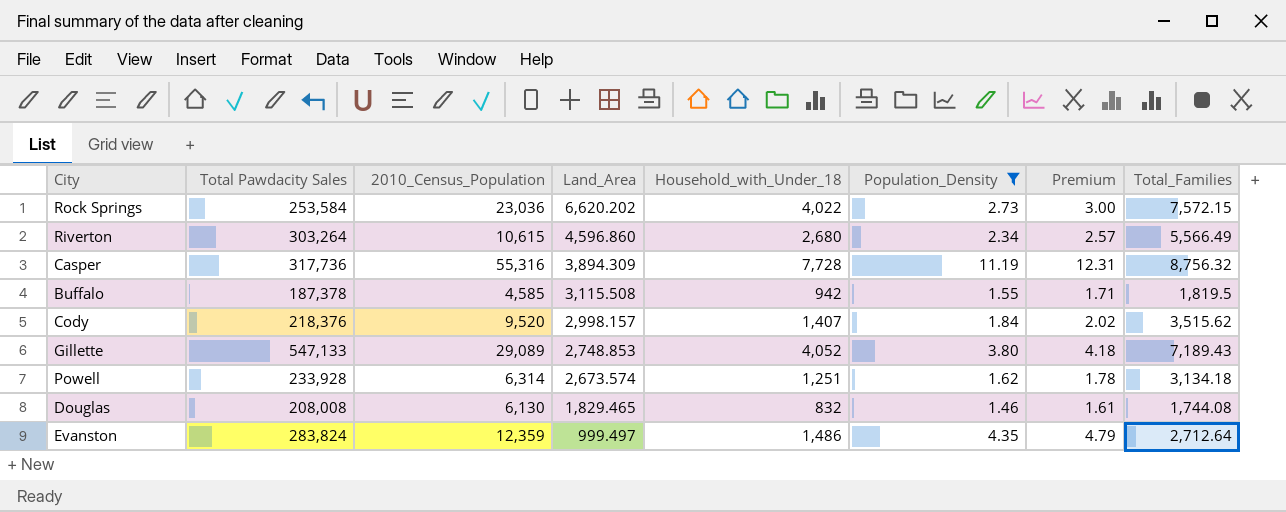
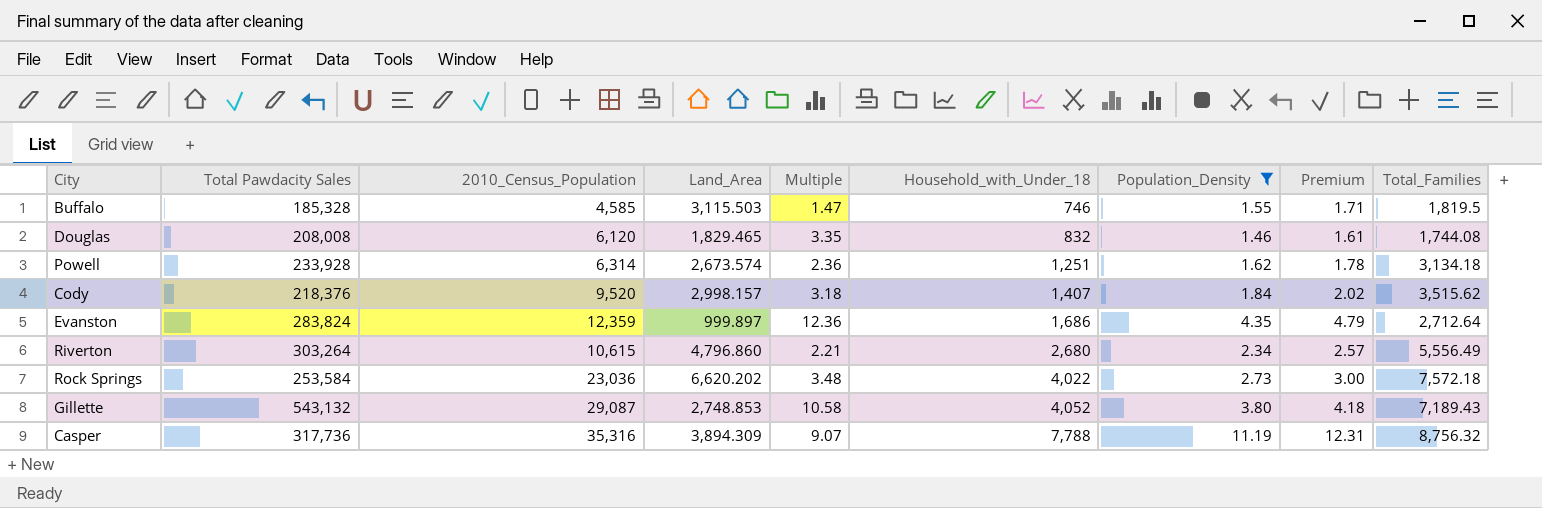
row order: Land_Area descending -> Household_with_Under_18 ascending
column Multiple | formula: none -> [2010_Census_Population] / [Land_Area]
Buffalo | Total Pawdacity Sales: 187,378 -> 185,328
Buffalo | Land_Area: 3,115.508 -> 3,115.503
Buffalo | Household_with_Under_18: 942 -> 746
Douglas | 2010_Census_Population: 6,130 -> 6,120
Evanston | Land_Area: 999.497 -> 999.897
Evanston | Household_with_Under_18: 1,486 -> 1,686
Riverton | Land_Area: 4,596.860 -> 4,796.860
Riverton | Total_Families: 5,566.49 -> 5,556.49
Rock Springs | Total_Families: 7,572.15 -> 7,572.18
Gillette | Total Pawdacity Sales: 547,133 -> 543,132
Gillette | 2010_Census_Population: 29,089 -> 29,087
Casper | 2010_Census_Population: 55,316 -> 35,316
Casper | Household_with_Under_18: 7,728 -> 7,788

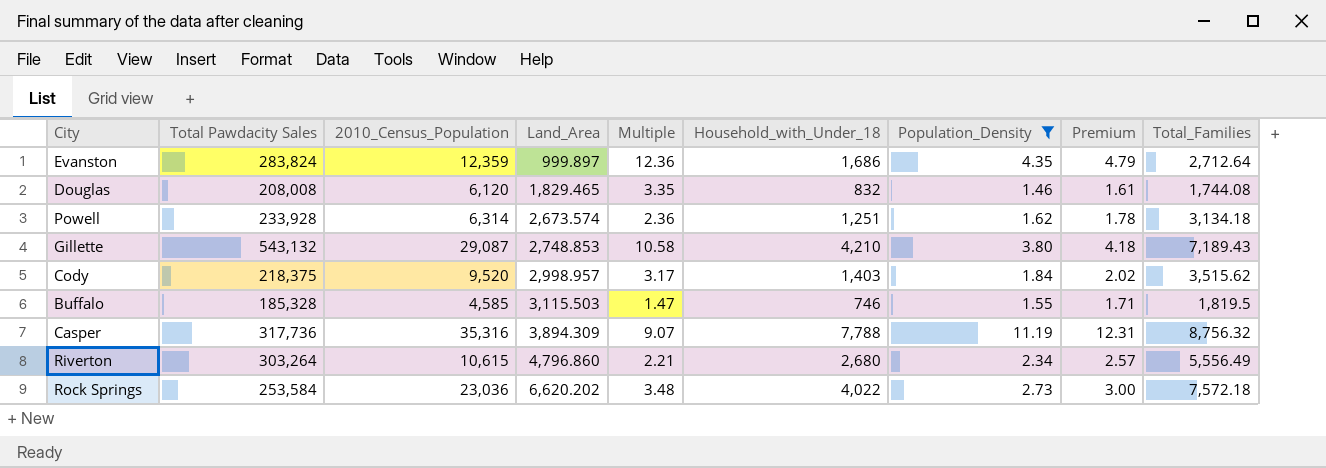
row order: Household_with_Under_18 ascending -> Land_Area ascending
Gillette | Household_with_Under_18: 4,052 -> 4,210
Cody | Total Pawdacity Sales: 218,376 -> 218,375
Cody | Land_Area: 2,998.157 -> 2,998.957
Cody | Multiple: 3.18 -> 3.17
Cody | Household_with_Under_18: 1,407 -> 1,403

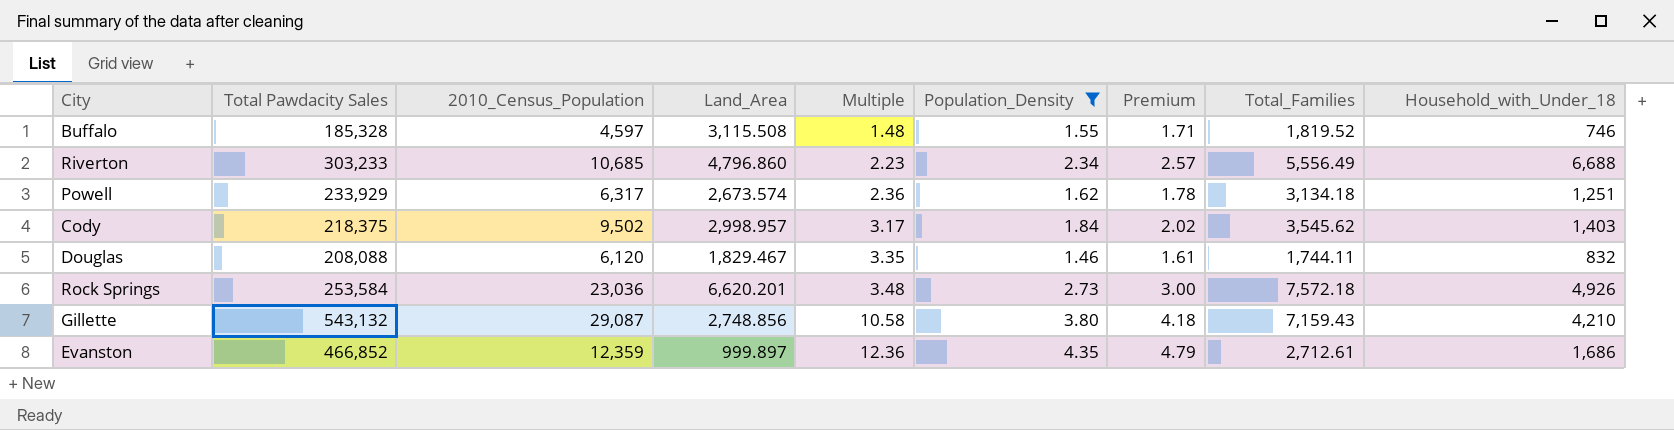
row order: Land_Area ascending -> Multiple ascending
column Household_with_Under_18 | position: 6 -> 9
row Casper: 317,736 | 35,316 | 3,894.309 | 9.07 | 7,788 | 11.19 | 12.31 | 8,756.32 -> none
Buffalo | 2010_Census_Population: 4,585 -> 4,597
Buffalo | Land_Area: 3,115.503 -> 3,115.508
Buffalo | Multiple: 1.47 -> 1.48
Buffalo | Total_Families: 1,819.5 -> 1,819.52
Riverton | Total Pawdacity Sales: 303,264 -> 303,233
Riverton | 2010_Census_Population: 10,615 -> 10,685
Riverton | Multiple: 2.21 -> 2.23
Riverton | Household_with_Under_18: 2,680 -> 6,688
Powell | Total Pawdacity Sales: 233,928 -> 233,929
Powell | 2010_Census_Population: 6,314 -> 6,317
Cody | 2010_Census_Population: 9,520 -> 9,502
Cody | Total_Families: 3,515.62 -> 3,545.62
Douglas | Total Pawdacity Sales: 208,008 -> 208,088
Douglas | Land_Area: 1,829.465 -> 1,829.467
Douglas | Total_Families: 1,744.08 -> 1,744.11
Rock Springs | Land_Area: 6,620.202 -> 6,620.201
Rock Springs | Household_with_Under_18: 4,022 -> 4,926
Gillette | Land_Area: 2,748.853 -> 2,748.856
Gillette | Total_Families: 7,189.43 -> 7,159.43
Evanston | Total Pawdacity Sales: 283,824 -> 466,852
Evanston | Total_Families: 2,712.64 -> 2,712.61

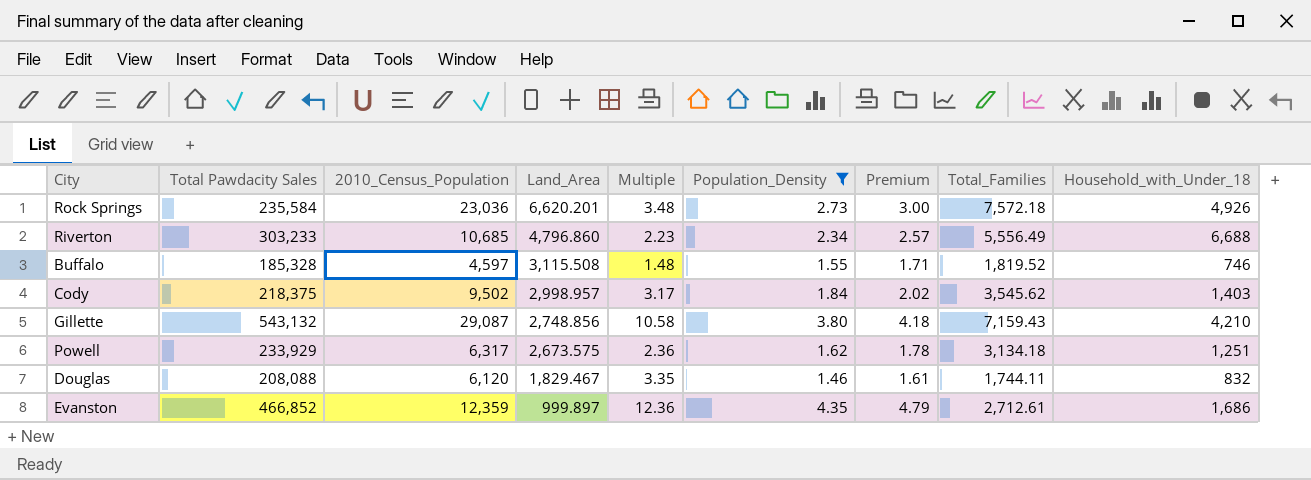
row order: Multiple ascending -> Land_Area descending
Rock Springs | Total Pawdacity Sales: 253,584 -> 235,584
Powell | Land_Area: 2,673.574 -> 2,673.575

